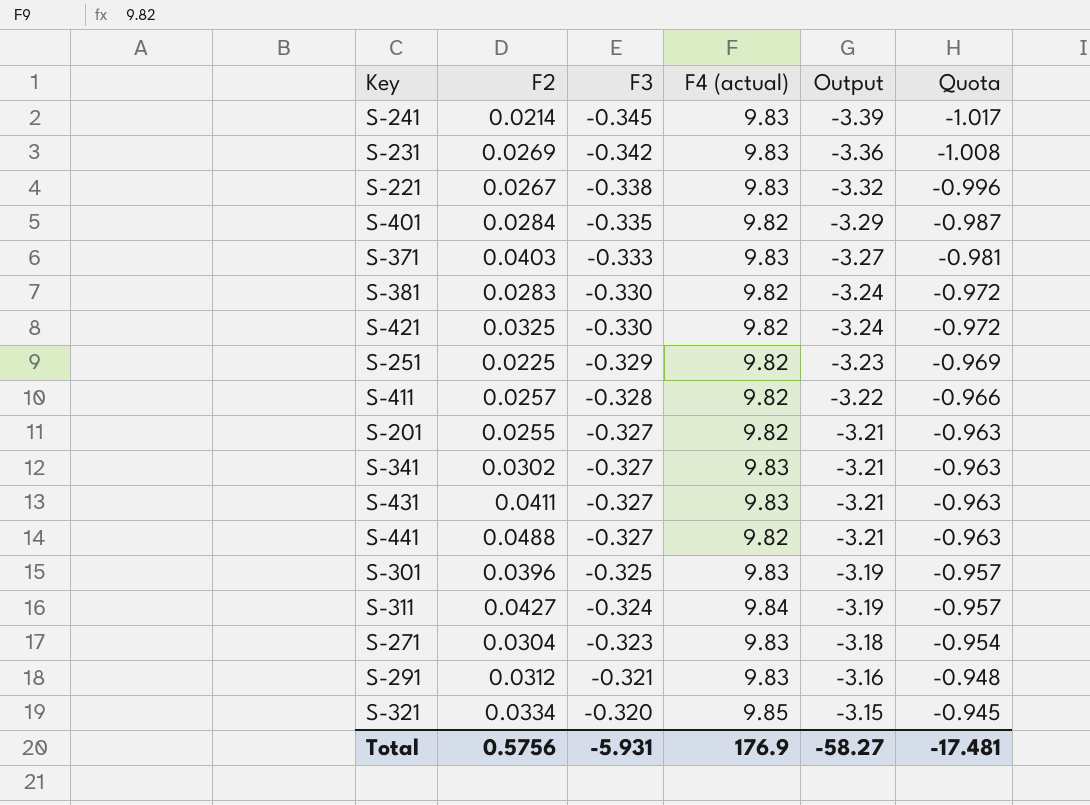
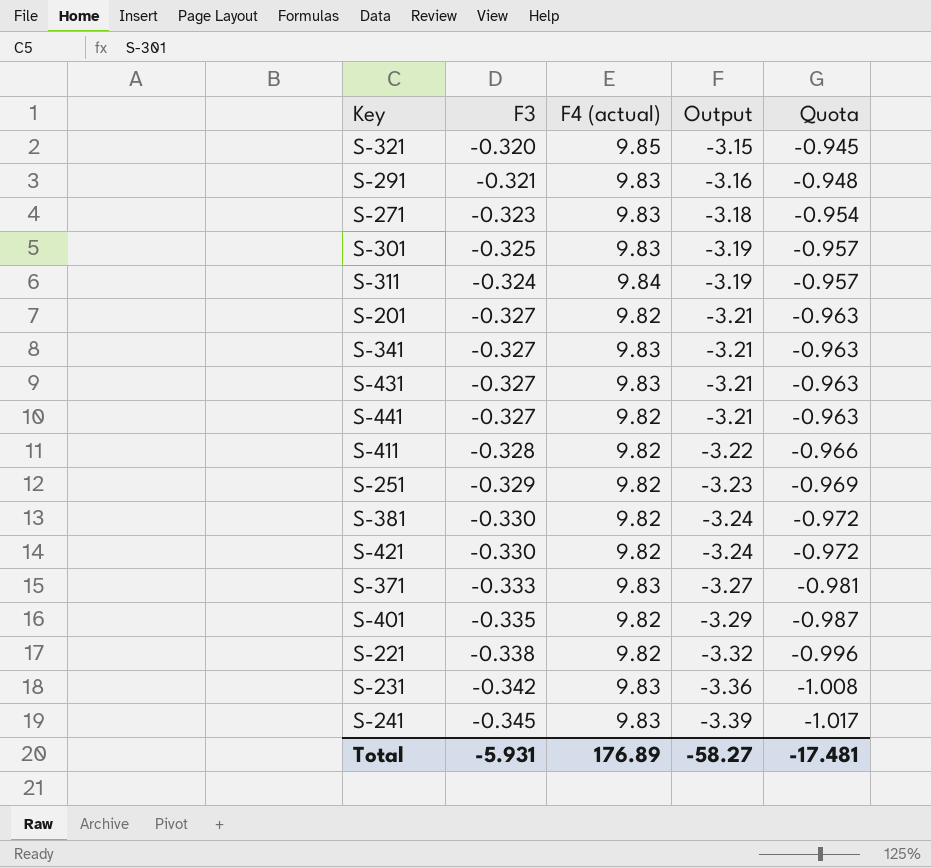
row order: F3 ascending -> Output descending
column F2 | position: 2 -> none
S-221 | F4 (actual): 9.83 -> 9.82
Total | F4 (actual): 176.9 -> 176.89

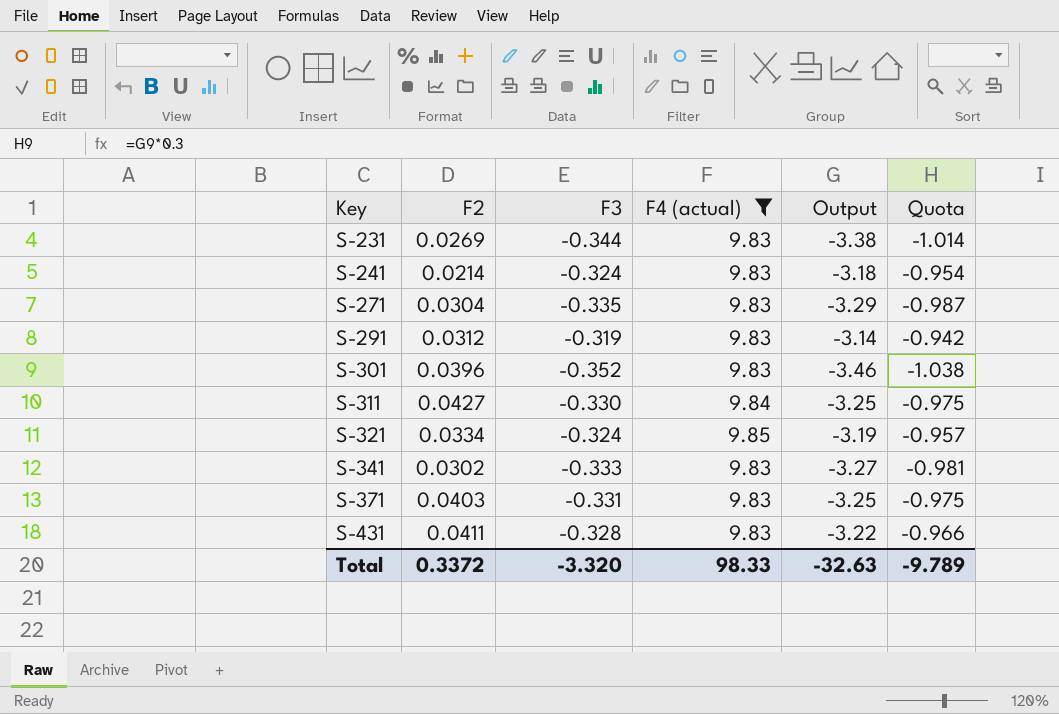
filter: none -> F4 (actual) != 9.82
row order: Output descending -> Key ascending
column F2 | position: none -> 2
S-231 | F3: -0.342 -> -0.344
S-231 | Output: -3.36 -> -3.38
S-231 | Quota: -1.008 -> -1.014
S-241 | F3: -0.345 -> -0.324
S-241 | Output: -3.39 -> -3.18
S-241 | Quota: -1.017 -> -0.954
S-271 | F3: -0.323 -> -0.335
S-271 | Output: -3.18 -> -3.29
S-271 | Quota: -0.954 -> -0.987
S-291 | F3: -0.321 -> -0.319
S-291 | Output: -3.16 -> -3.14
S-291 | Quota: -0.948 -> -0.942
S-301 | F3: -0.325 -> -0.352
S-301 | Output: -3.19 -> -3.46
S-301 | Quota: -0.957 -> -1.038
S-311 | F3: -0.324 -> -0.330
S-311 | Output: -3.19 -> -3.25
S-311 | Quota: -0.957 -> -0.975
S-321 | F3: -0.320 -> -0.324
S-321 | Output: -3.15 -> -3.19
S-321 | Quota: -0.945 -> -0.957
S-341 | F3: -0.327 -> -0.333
S-341 | Output: -3.21 -> -3.27
S-341 | Quota: -0.963 -> -0.981
S-371 | F3: -0.333 -> -0.331
S-371 | Output: -3.27 -> -3.25
S-371 | Quota: -0.981 -> -0.975
S-431 | F3: -0.327 -> -0.328
S-431 | Output: -3.21 -> -3.22
S-431 | Quota: -0.963 -> -0.966
Total | F3: -5.931 -> -3.320
Total | F4 (actual): 176.89 -> 98.33
Total | Output: -58.27 -> -32.63
Total | Quota: -17.481 -> -9.789

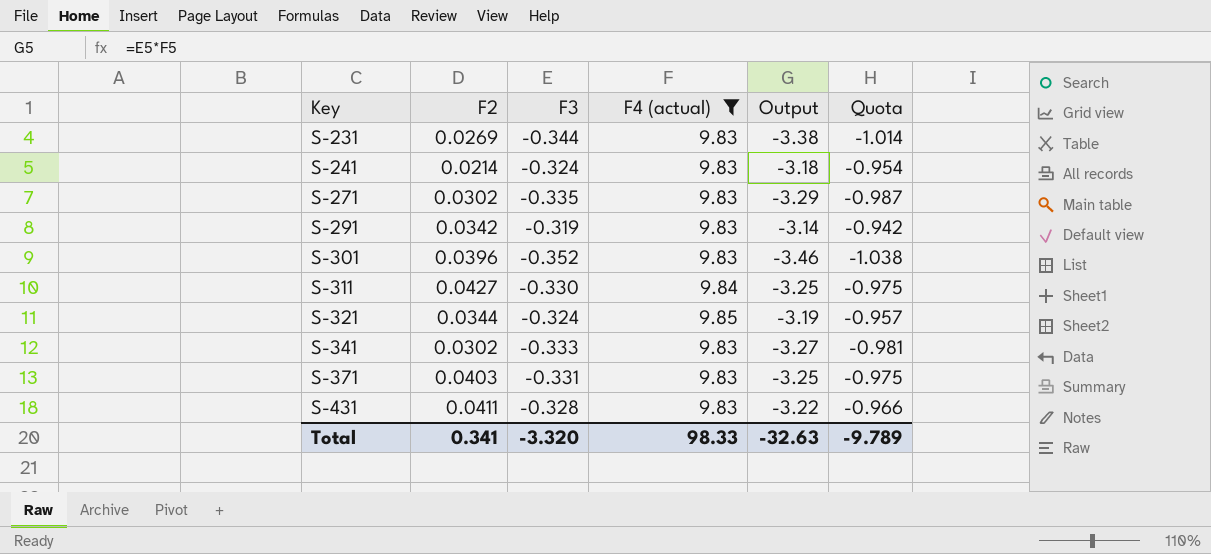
S-271 | F2: 0.0304 -> 0.0302
S-291 | F2: 0.0312 -> 0.0342
S-321 | F2: 0.0334 -> 0.0344
Total | F2: 0.3372 -> 0.341

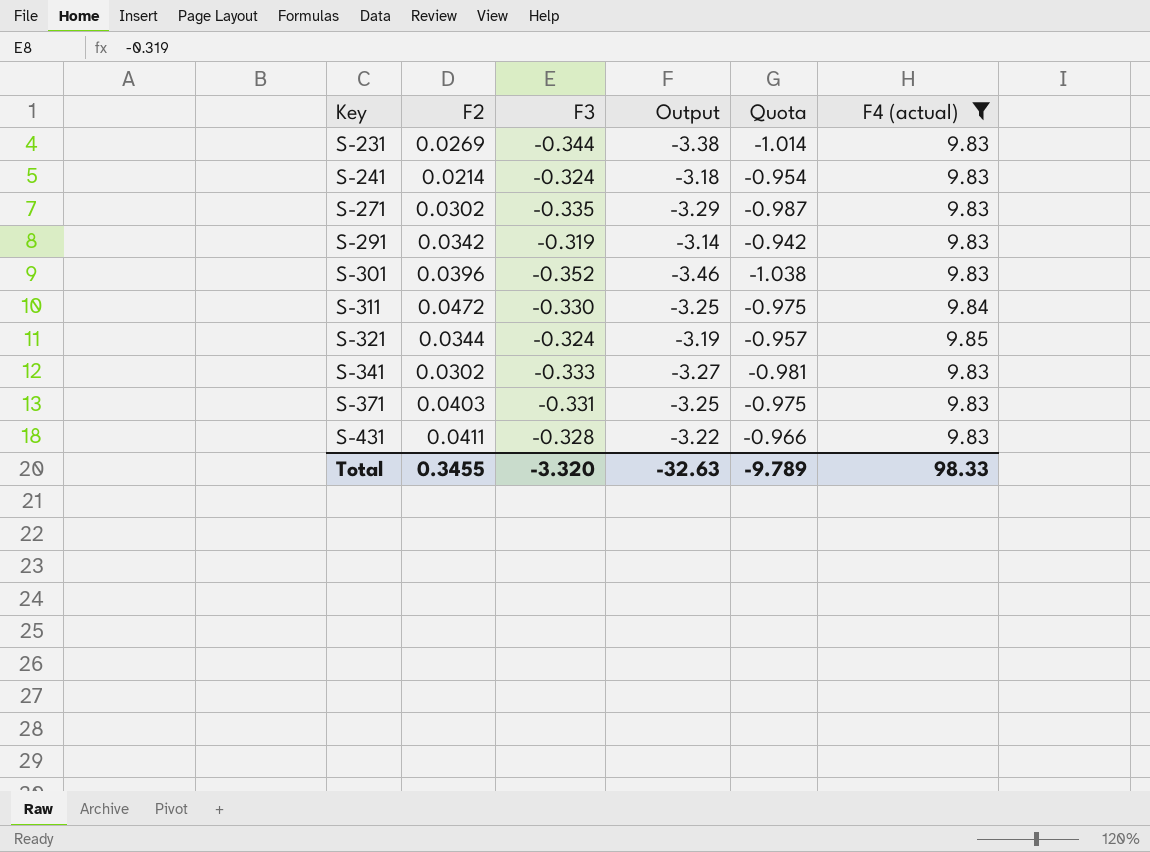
column F4 (actual) | position: 4 -> 6
S-311 | F2: 0.0427 -> 0.0472
Total | F2: 0.341 -> 0.3455

